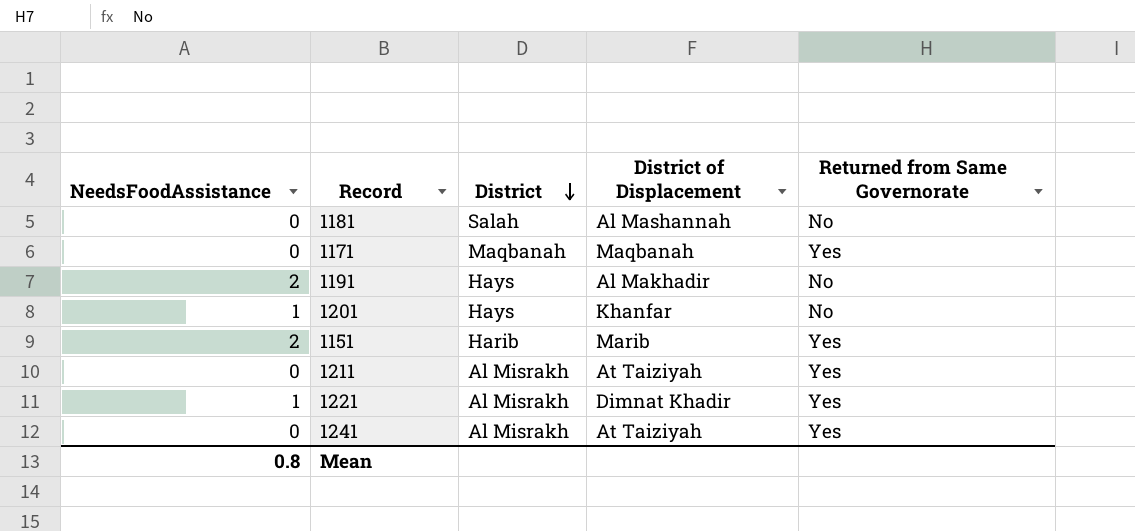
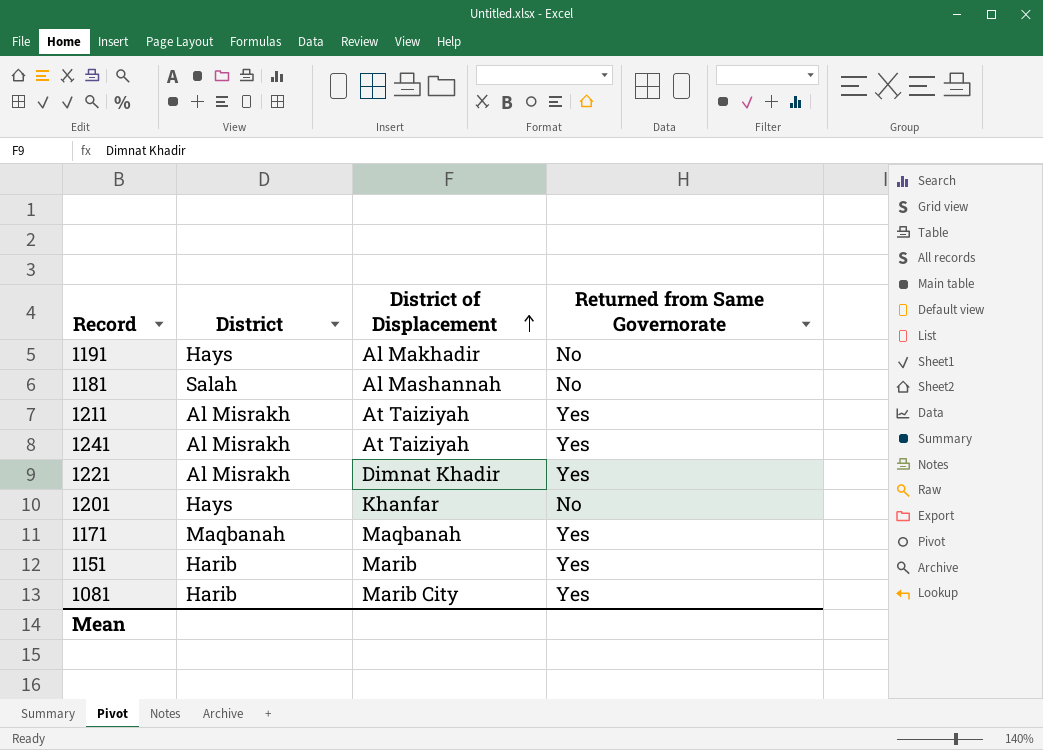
row order: District descending -> District of Displacement ascending
column NeedsFoodAssistance | position: 1 -> none
row 1081: none -> Harib | Marib City | Yes

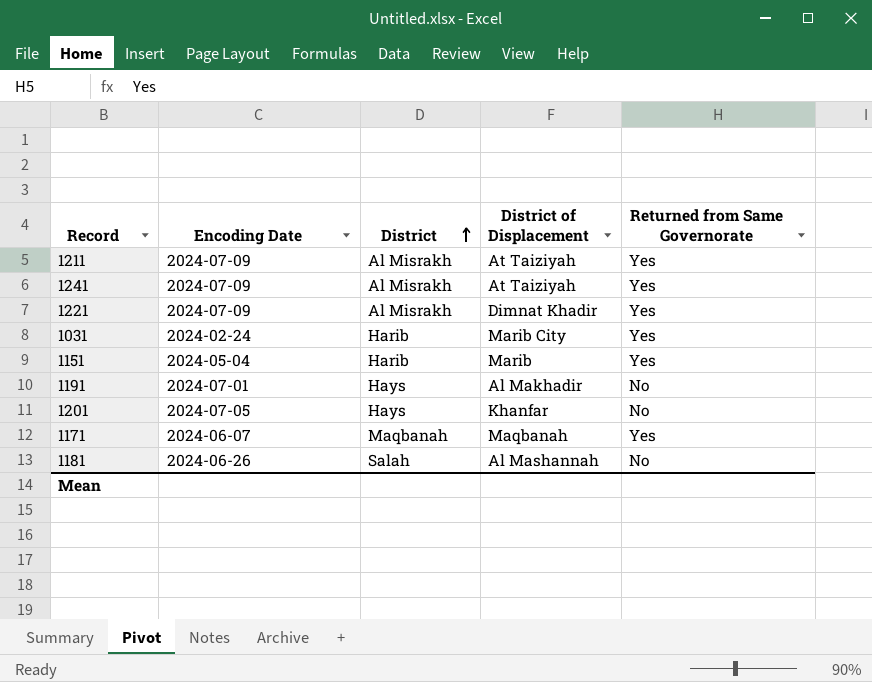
row order: District of Displacement ascending -> District ascending
column Encoding Date | position: none -> 2
row 1081: Harib | Marib City | Yes -> none
row 1031: none -> 2024-02-24 | Harib | Marib City | Yes

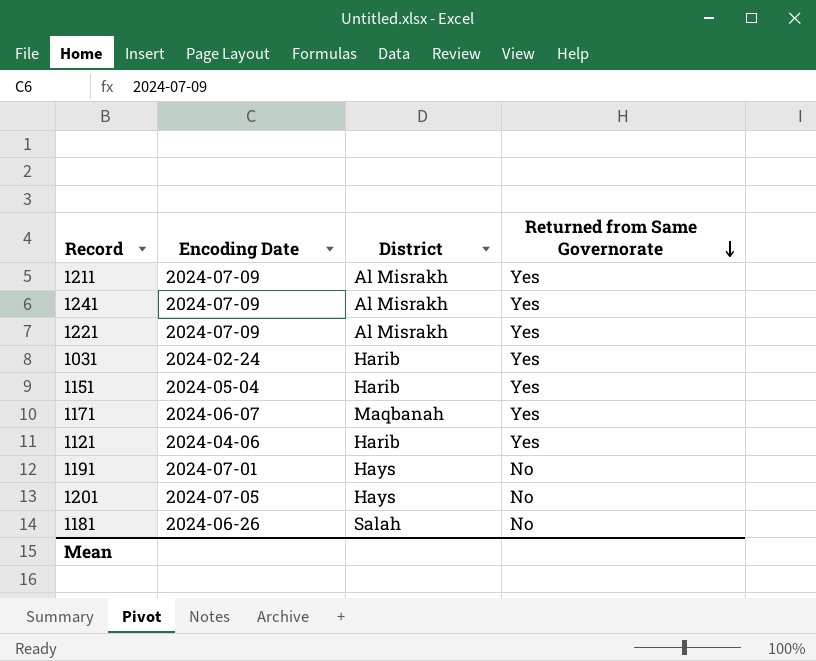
row order: District ascending -> Returned from Same Governorate descending
column District of Displacement | position: 4 -> none
row 1121: none -> 2024-04-06 | Harib | Yes

